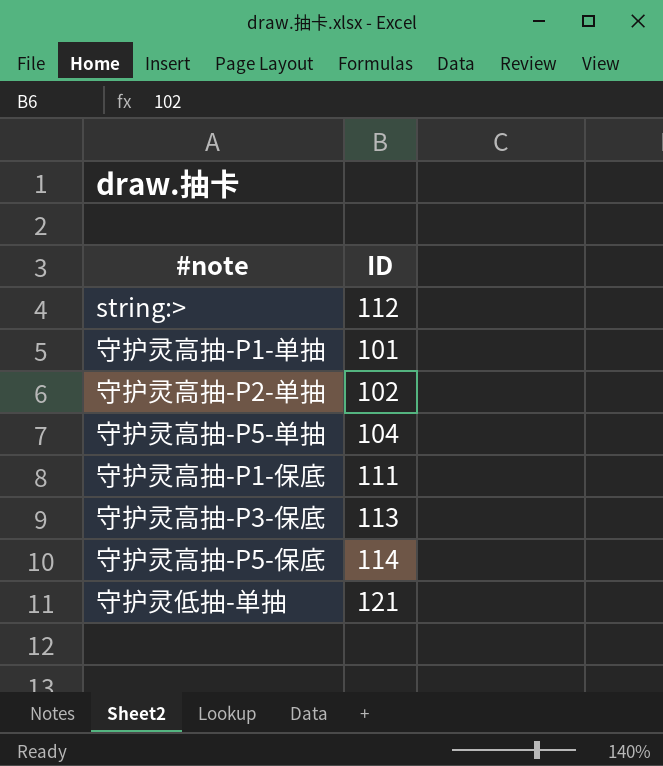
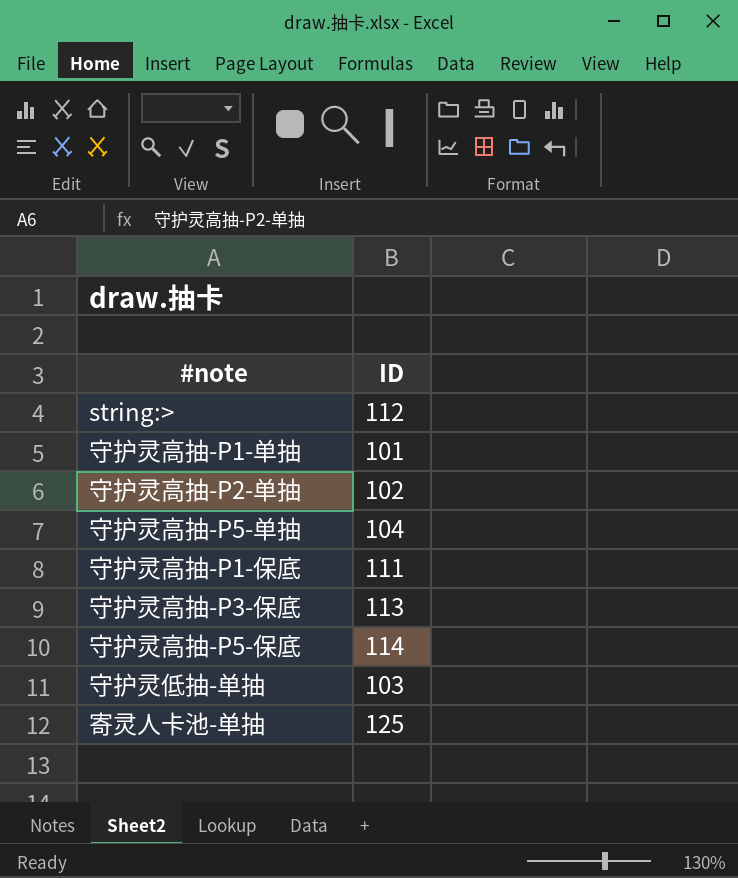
守护灵低抽-单抽 | ID: 121 -> 103
row 寄灵人卡池-单抽: none -> 125

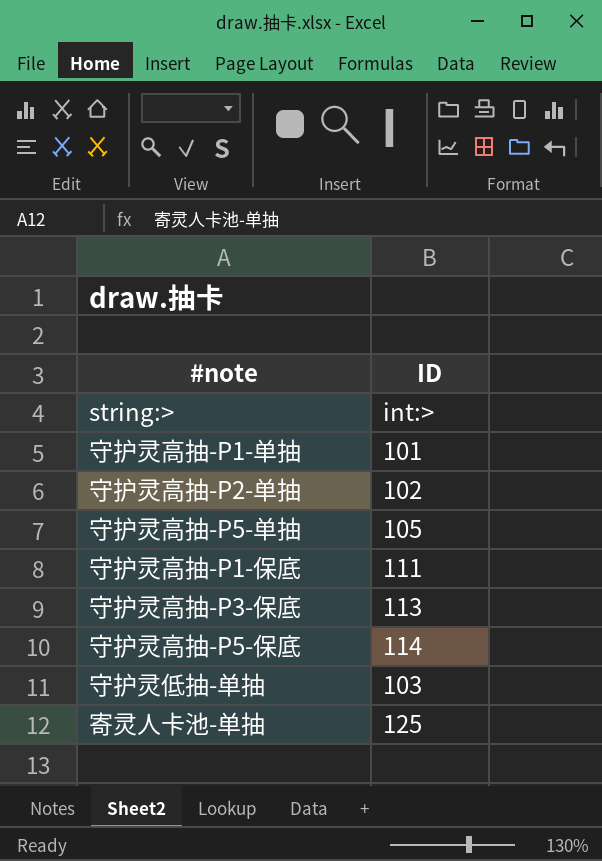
string:> | ID: 112 -> int:>
守护灵高抽-P5-单抽 | ID: 104 -> 105

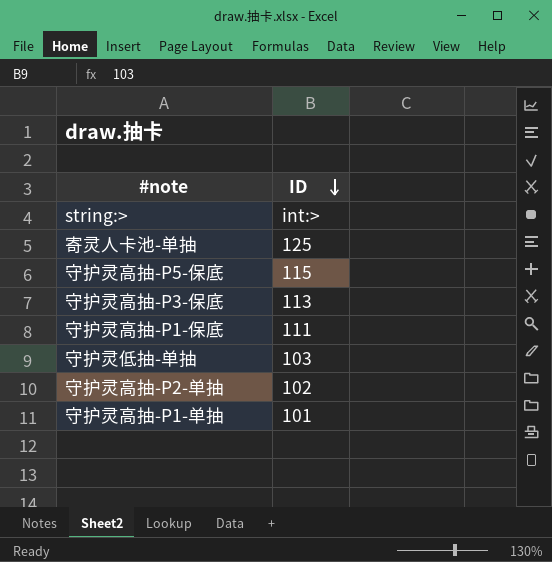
row order: none -> ID descending
row 守护灵高抽-P5-单抽: 105 -> none
守护灵高抽-P5-保底 | ID: 114 -> 115

